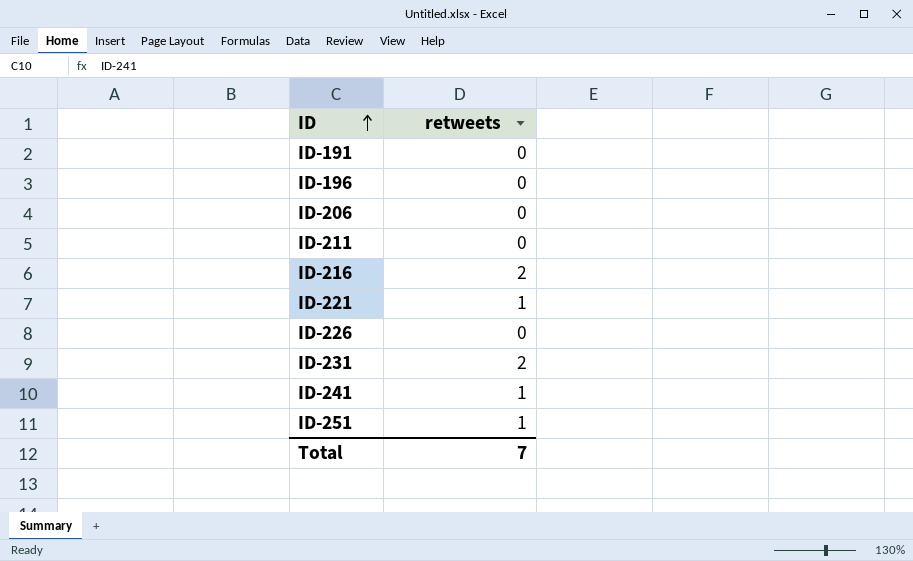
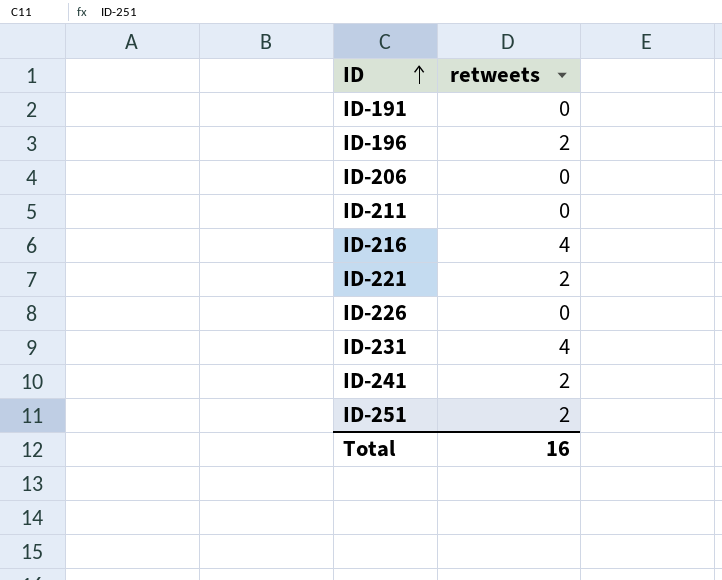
ID-196 | retweets: 0 -> 2
ID-216 | retweets: 2 -> 4
ID-221 | retweets: 1 -> 2
ID-231 | retweets: 2 -> 4
ID-241 | retweets: 1 -> 2
ID-251 | retweets: 1 -> 2
Total | retweets: 7 -> 16

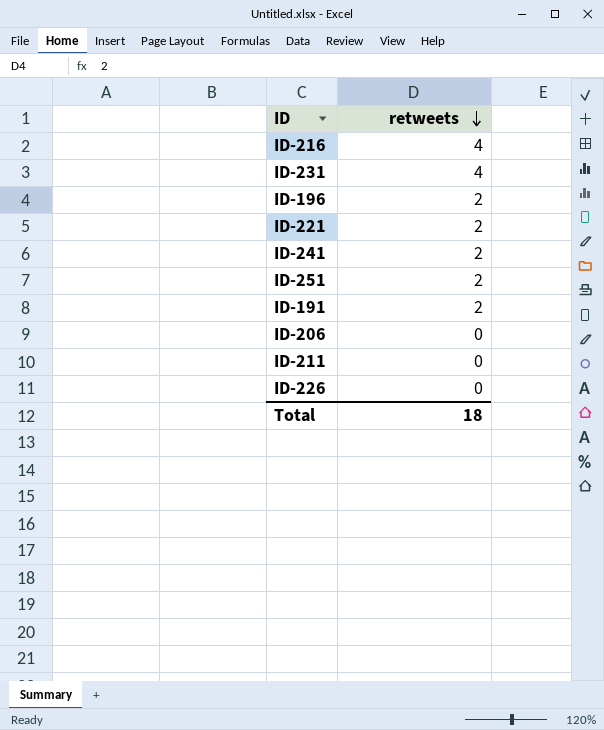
row order: ID ascending -> retweets descending
ID-191 | retweets: 0 -> 2
Total | retweets: 16 -> 18

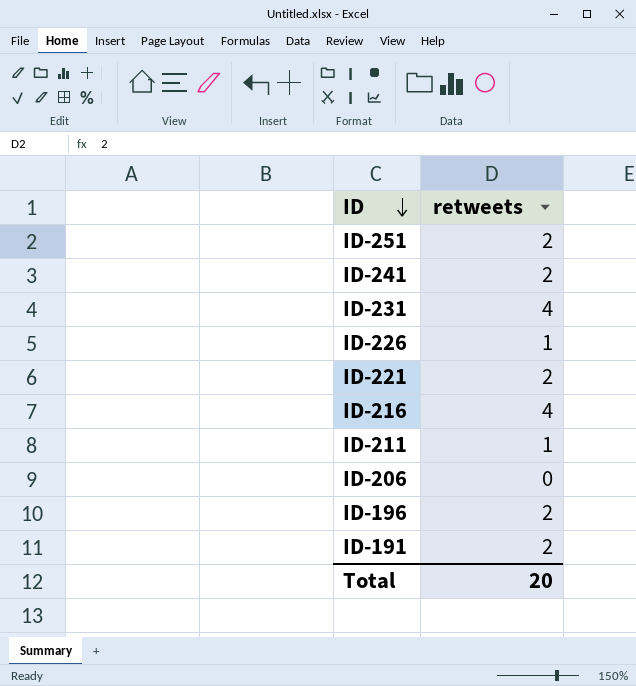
row order: retweets descending -> ID descending
ID-226 | retweets: 0 -> 1
ID-211 | retweets: 0 -> 1
Total | retweets: 18 -> 20

